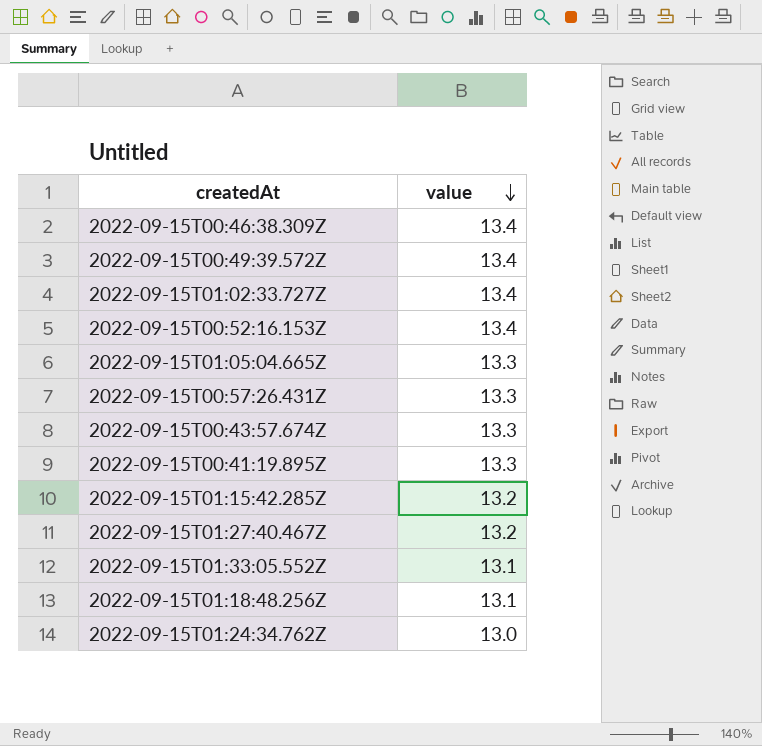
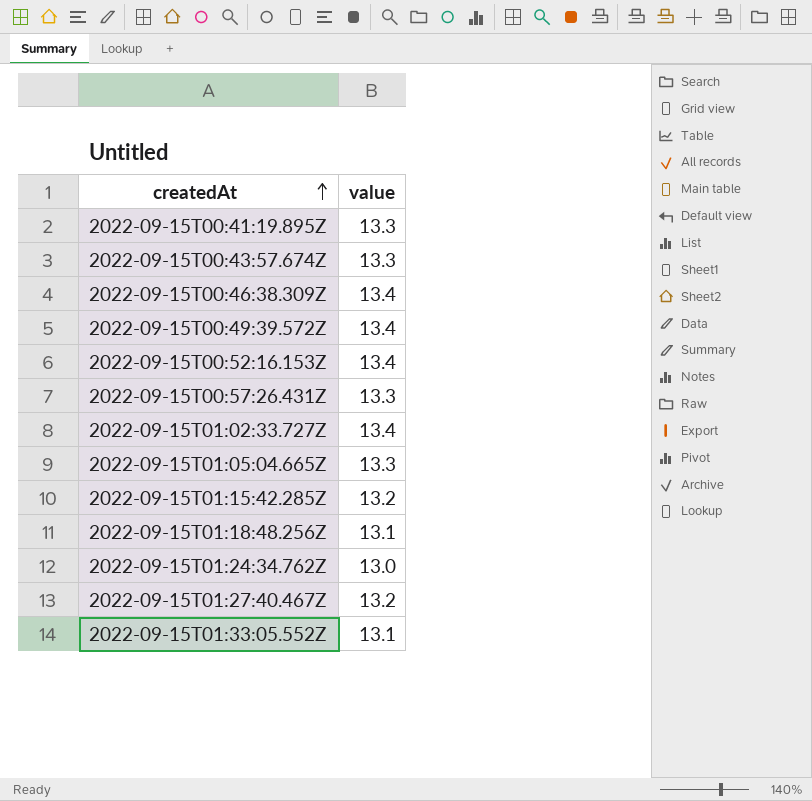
row order: value descending -> createdAt ascending

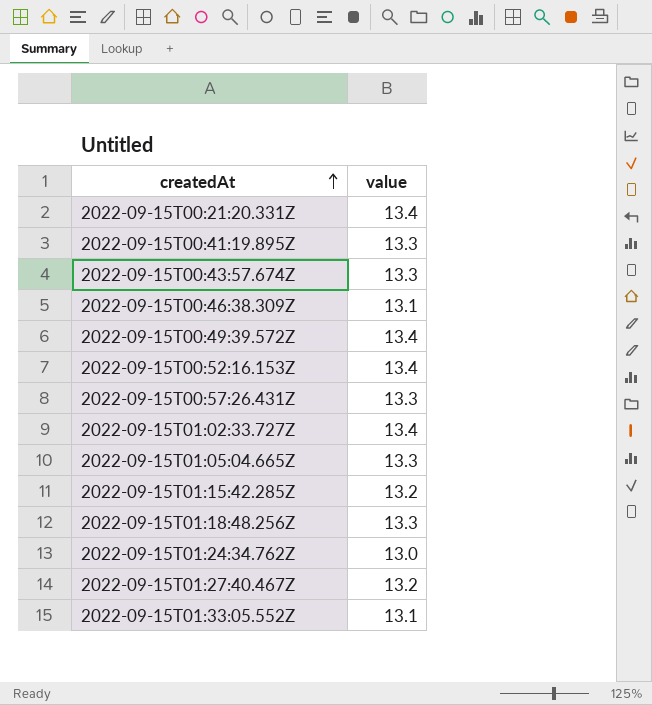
row 2022-09-15T00:21:20.331Z: none -> 13.4
2022-09-15T00:46:38.309Z | value: 13.4 -> 13.1
2022-09-15T01:18:48.256Z | value: 13.1 -> 13.3

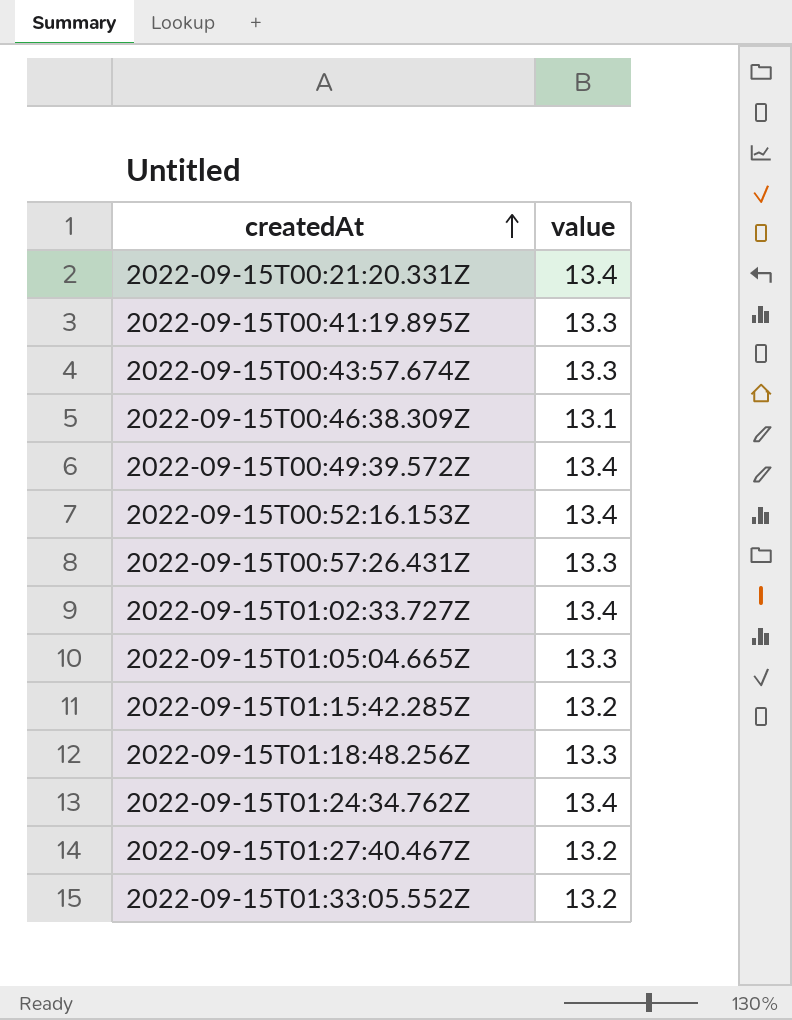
2022-09-15T01:24:34.762Z | value: 13.0 -> 13.4
2022-09-15T01:33:05.552Z | value: 13.1 -> 13.2

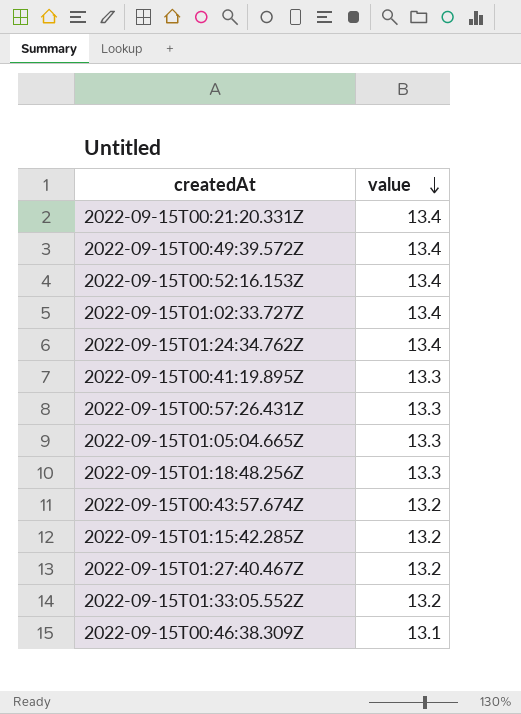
row order: createdAt ascending -> value descending
2022-09-15T00:43:57.674Z | value: 13.3 -> 13.2

